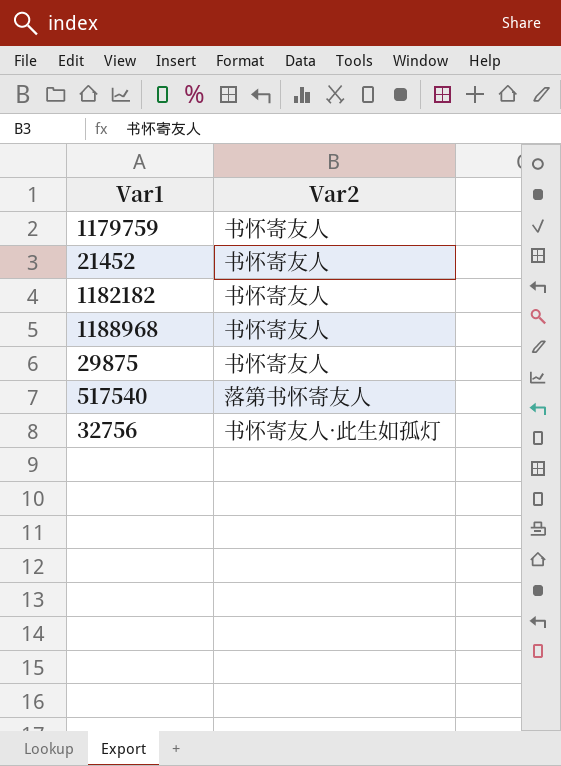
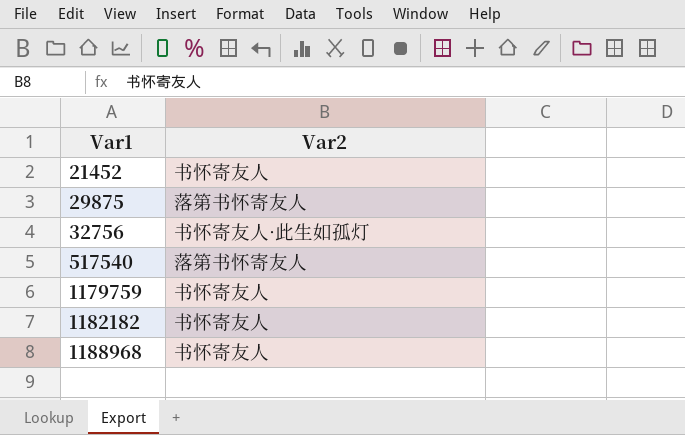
row order: none -> Var1 ascending
29875 | Var2: 书怀寄友人 -> 落第书怀寄友人

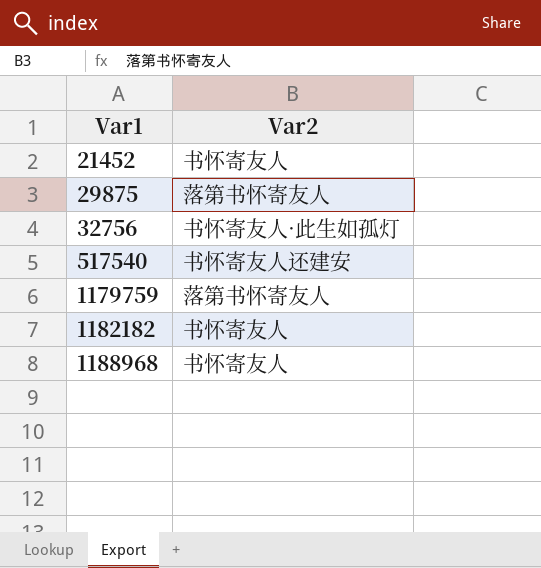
517540 | Var2: 落第书怀寄友人 -> 书怀寄友人还建安
1179759 | Var2: 书怀寄友人 -> 落第书怀寄友人

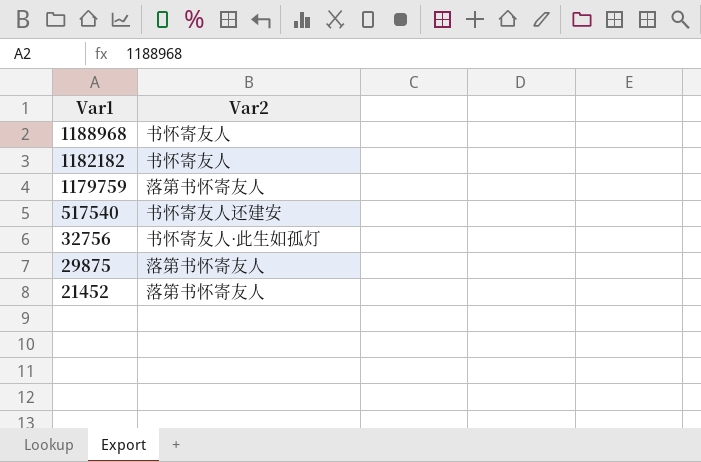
row order: Var1 ascending -> Var1 descending
21452 | Var2: 书怀寄友人 -> 落第书怀寄友人

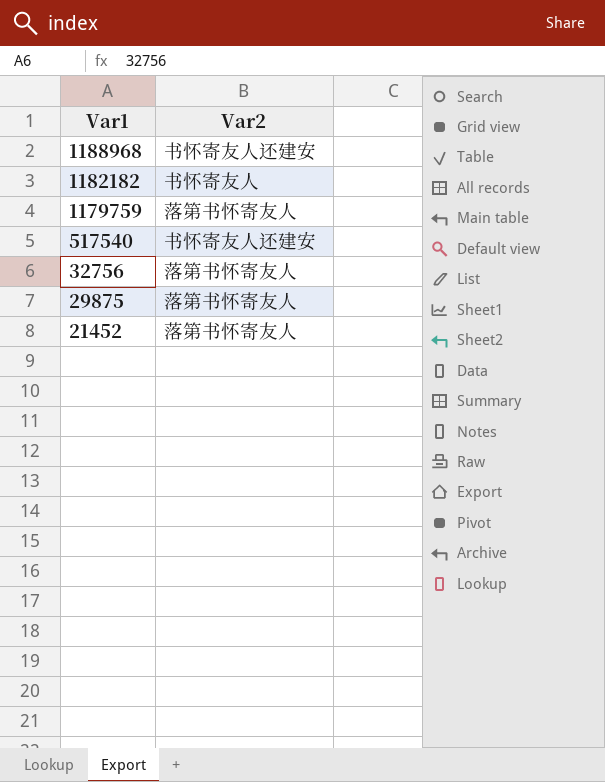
1188968 | Var2: 书怀寄友人 -> 书怀寄友人还建安
32756 | Var2: 书怀寄友人·此生如孤灯 -> 落第书怀寄友人

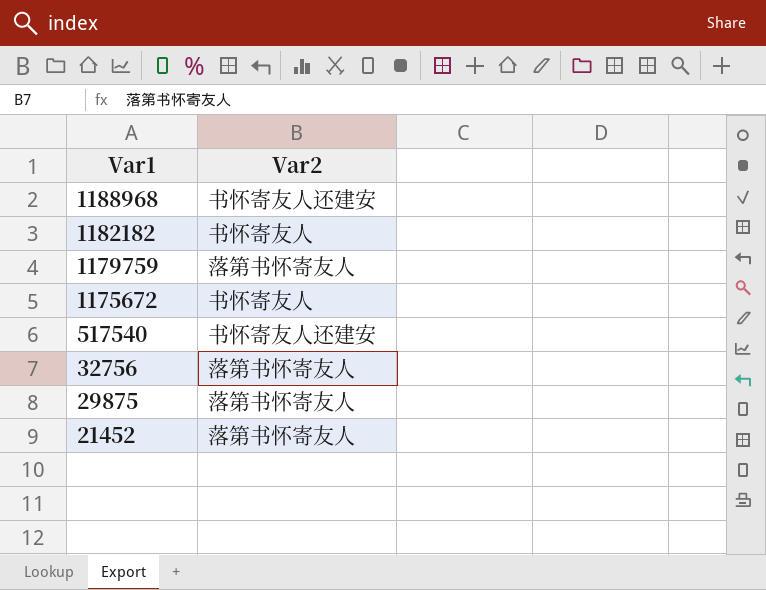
row 1175672: none -> 书怀寄友人

